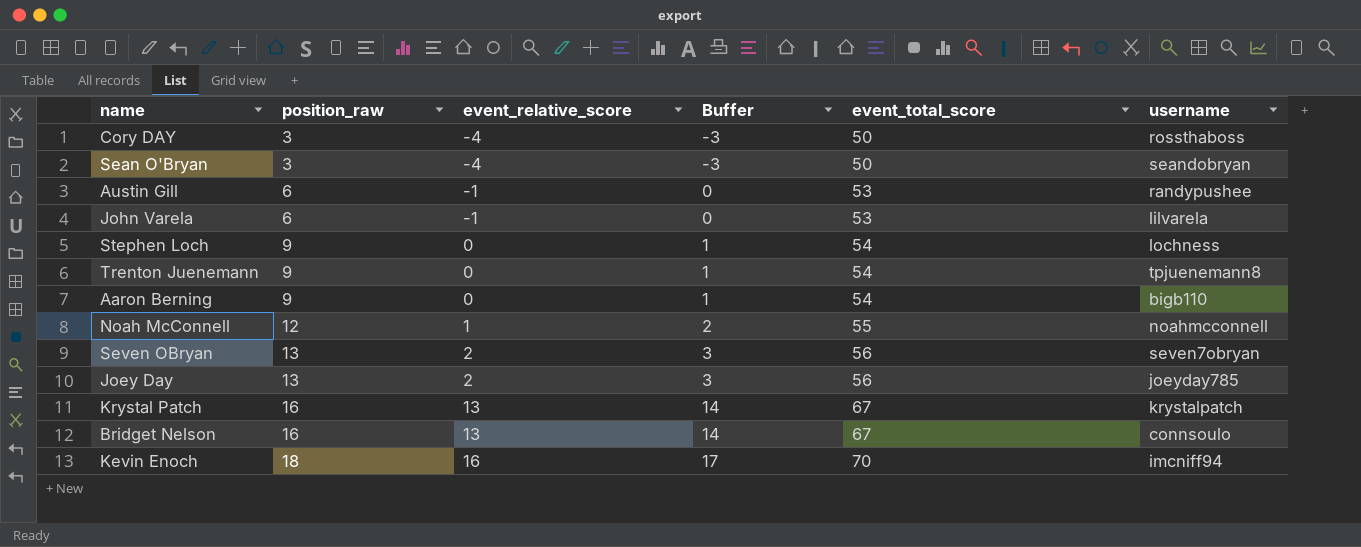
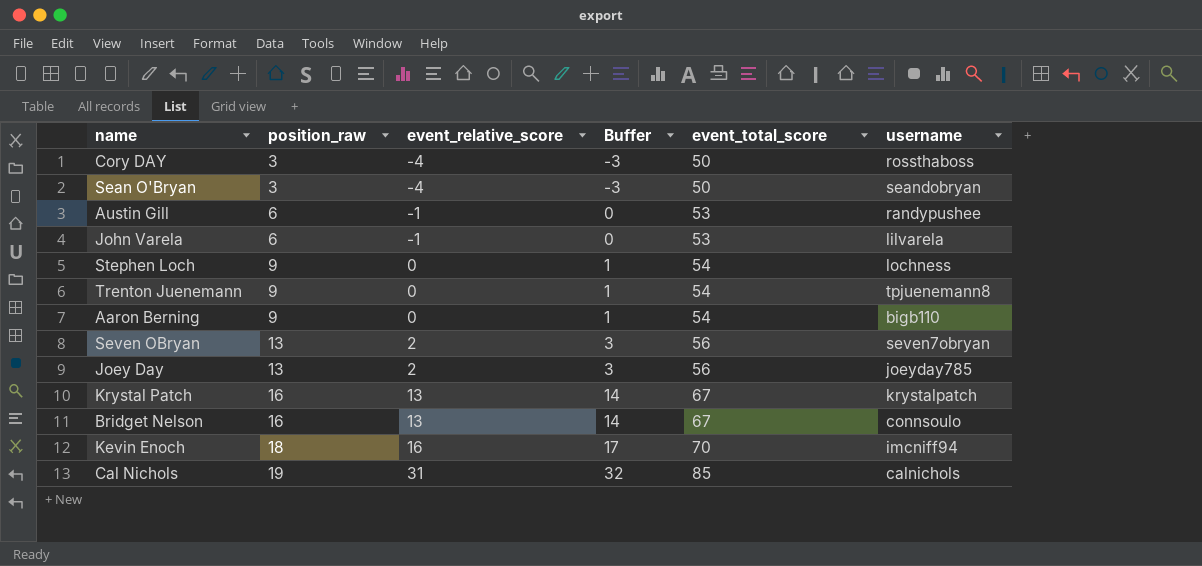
row Noah McConnell: 12 | 1 | 2 | 55 | noahmcconnell -> none
row Cal Nichols: none -> 19 | 31 | 32 | 85 | calnichols

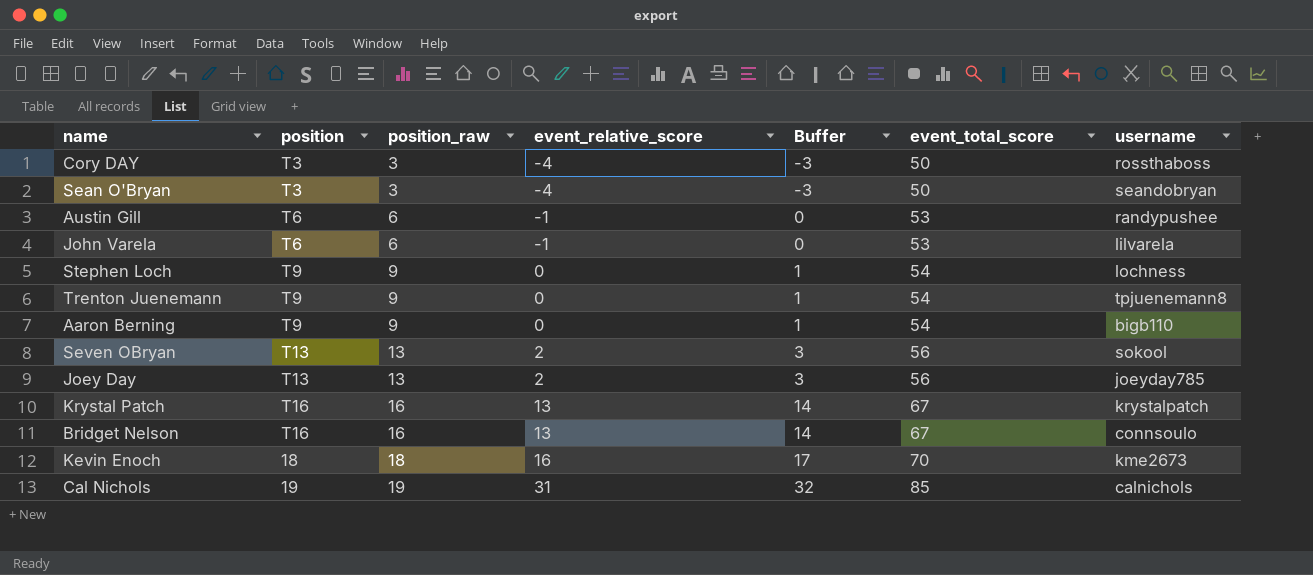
column position | position: none -> 2
Seven OBryan | username: seven7obryan -> sokool
Kevin Enoch | username: imcniff94 -> kme2673

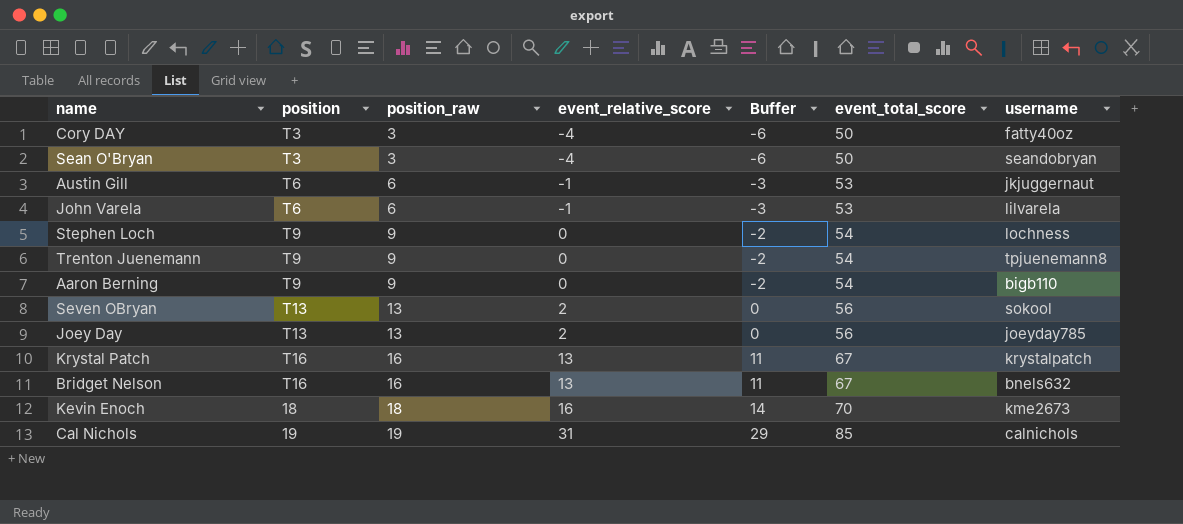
column Buffer | formula: [event_relative_score] + 1 -> [event_relative_score] - 2
Cory DAY | username: rossthaboss -> fatty40oz
Austin Gill | username: randypushee -> jkjuggernaut
Bridget Nelson | username: connsoulo -> bnels632

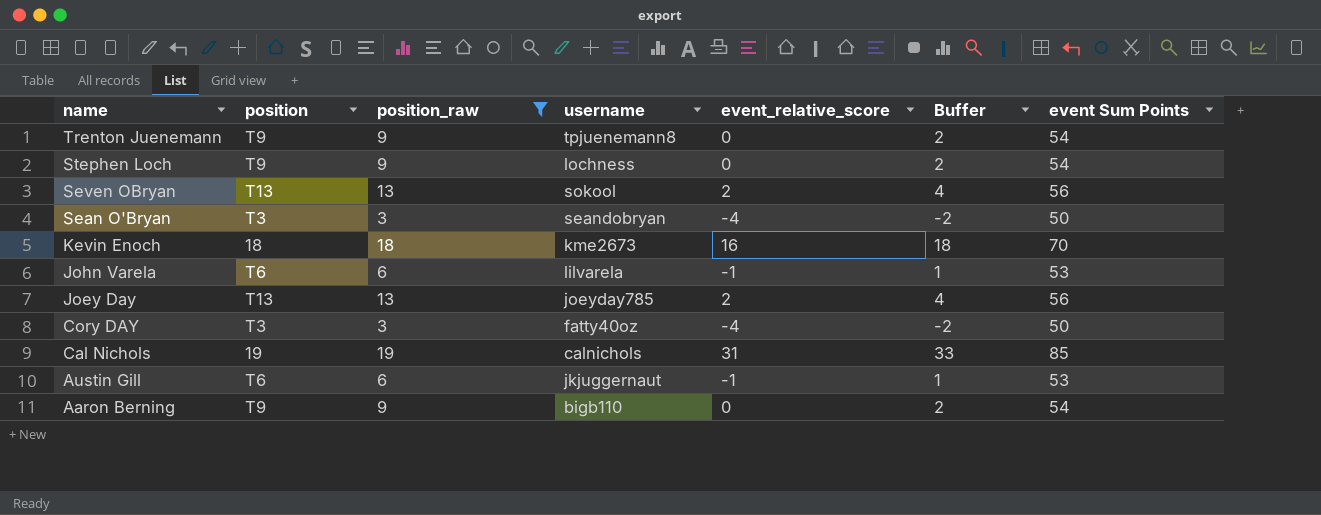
filter: none -> position_raw != 16
row order: position_raw ascending -> name descending
column username | position: 7 -> 4
column Buffer | formula: [event_relative_score] - 2 -> [event_relative_score] + 2
column name: event_total_score -> event Sum Points

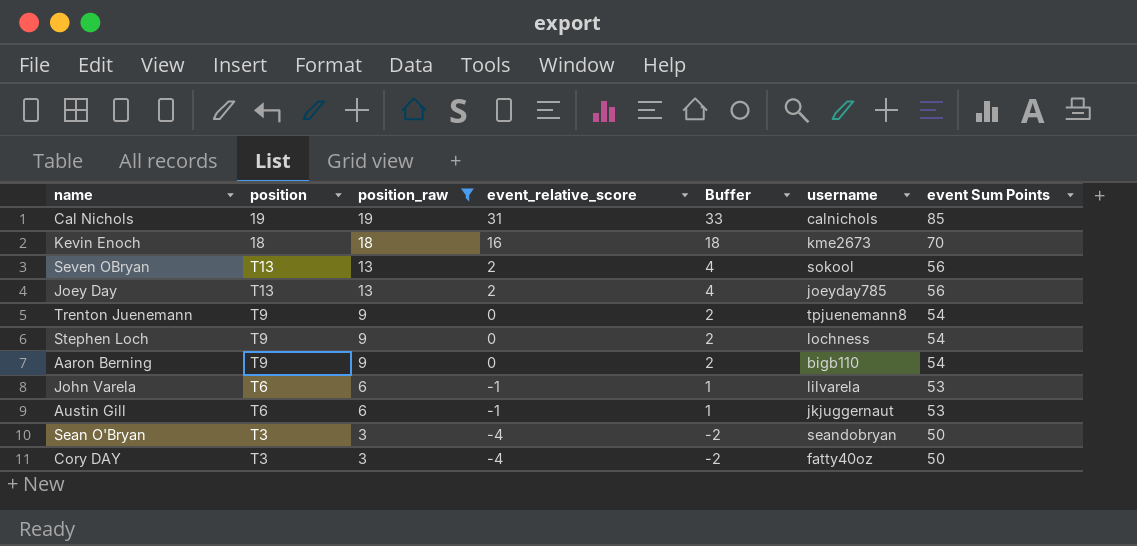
row order: name descending -> position_raw descending
column username | position: 4 -> 6

